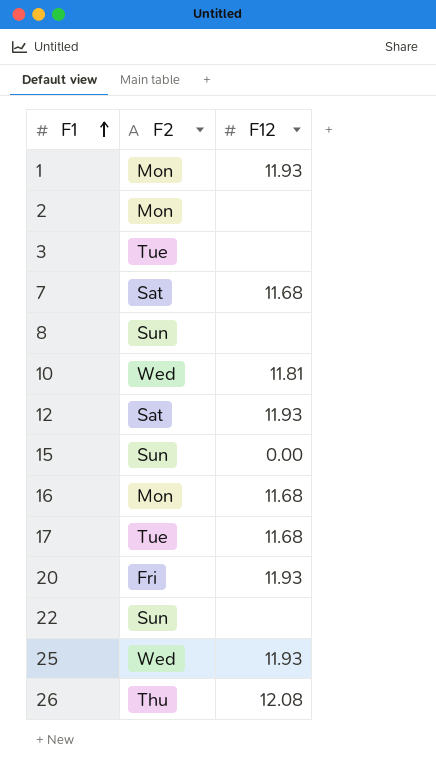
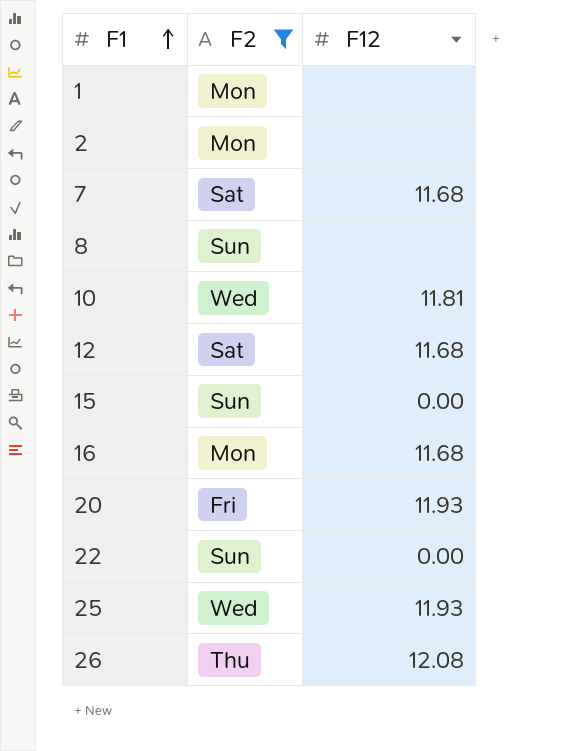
filter: none -> F2 != Tue
1 | F12: 11.93 -> none
12 | F12: 11.93 -> 11.68
22 | F12: none -> 0.00

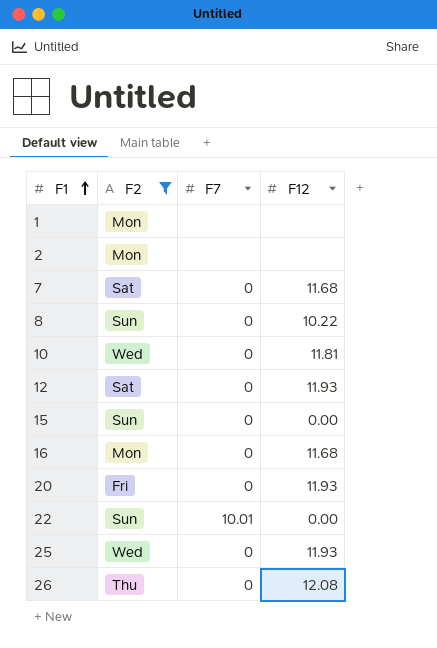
column F7 | position: none -> 3
8 | F12: none -> 10.22
12 | F12: 11.68 -> 11.93

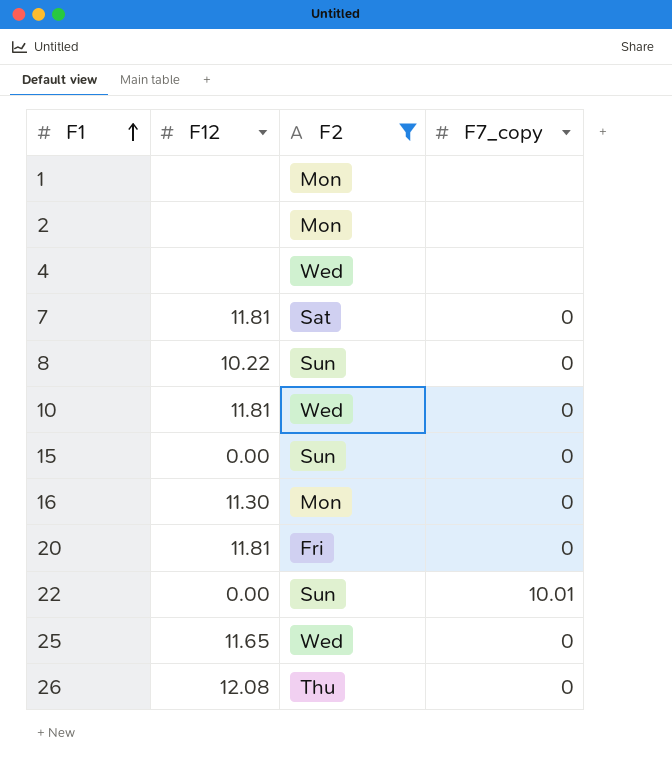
column F12 | position: 4 -> 2
column name: F7 -> F7_copy
row 12: Sat | 0 | 11.93 -> none
row 4: none -> none | Wed | none
7 | F12: 11.68 -> 11.81
16 | F12: 11.68 -> 11.30
20 | F12: 11.93 -> 11.81
25 | F12: 11.93 -> 11.65

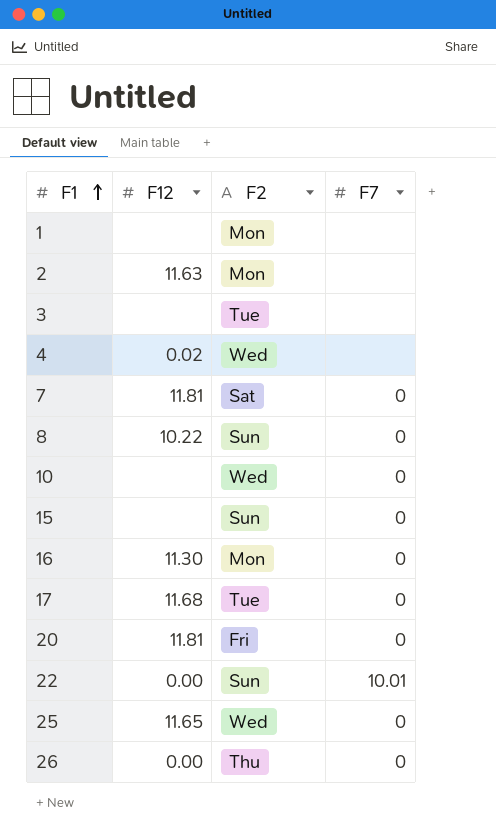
filter: F2 != Tue -> none
column name: F7_copy -> F7
2 | F12: none -> 11.63
4 | F12: none -> 0.02
10 | F12: 11.81 -> none
15 | F12: 0.00 -> none
26 | F12: 12.08 -> 0.00

